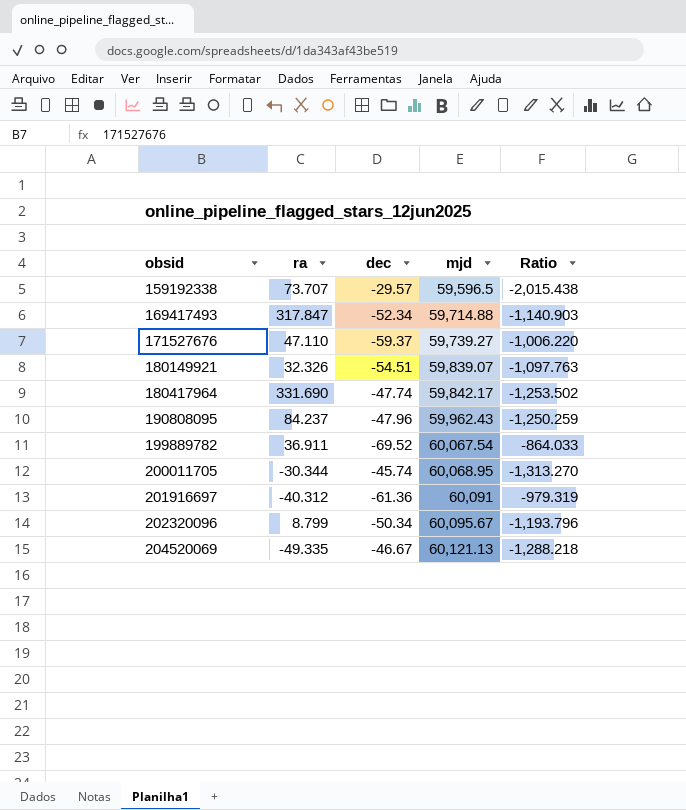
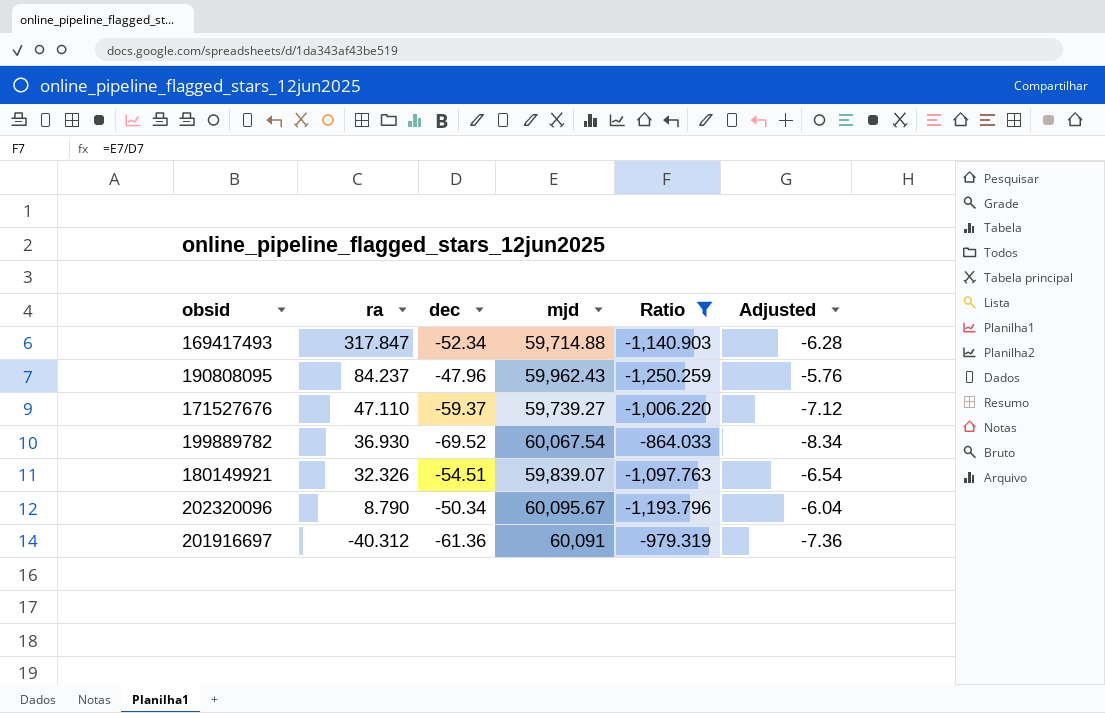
filter: none -> Ratio >= -1,250.259
row order: obsid ascending -> ra descending
column Adjusted | formula: none -> [dec] * 0.12
199889782 | ra: 36.911 -> 36.930
202320096 | ra: 8.799 -> 8.790

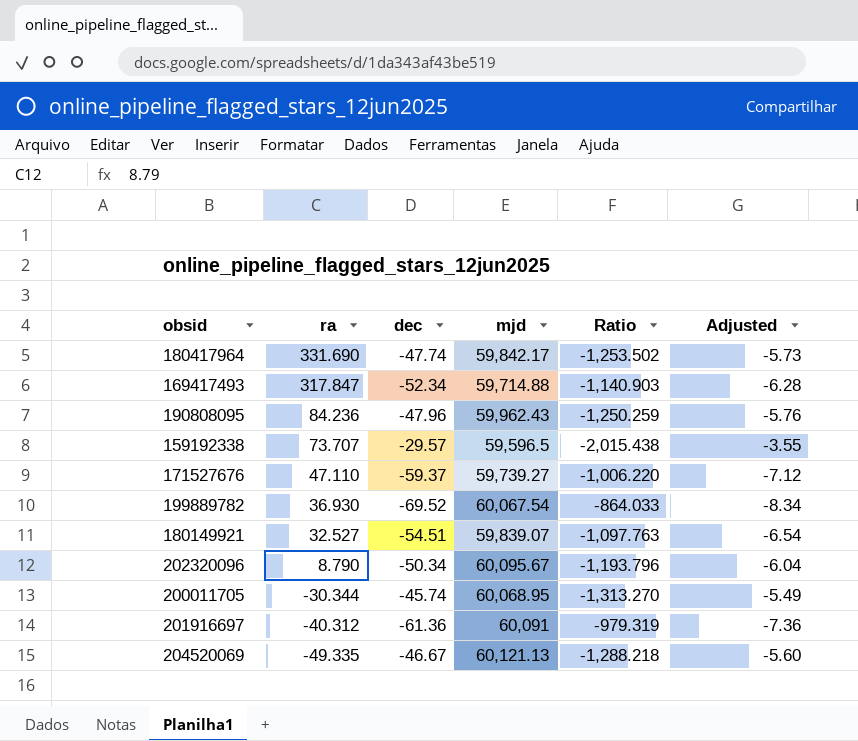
filter: Ratio >= -1,250.259 -> none
190808095 | ra: 84.237 -> 84.236
180149921 | ra: 32.326 -> 32.527

